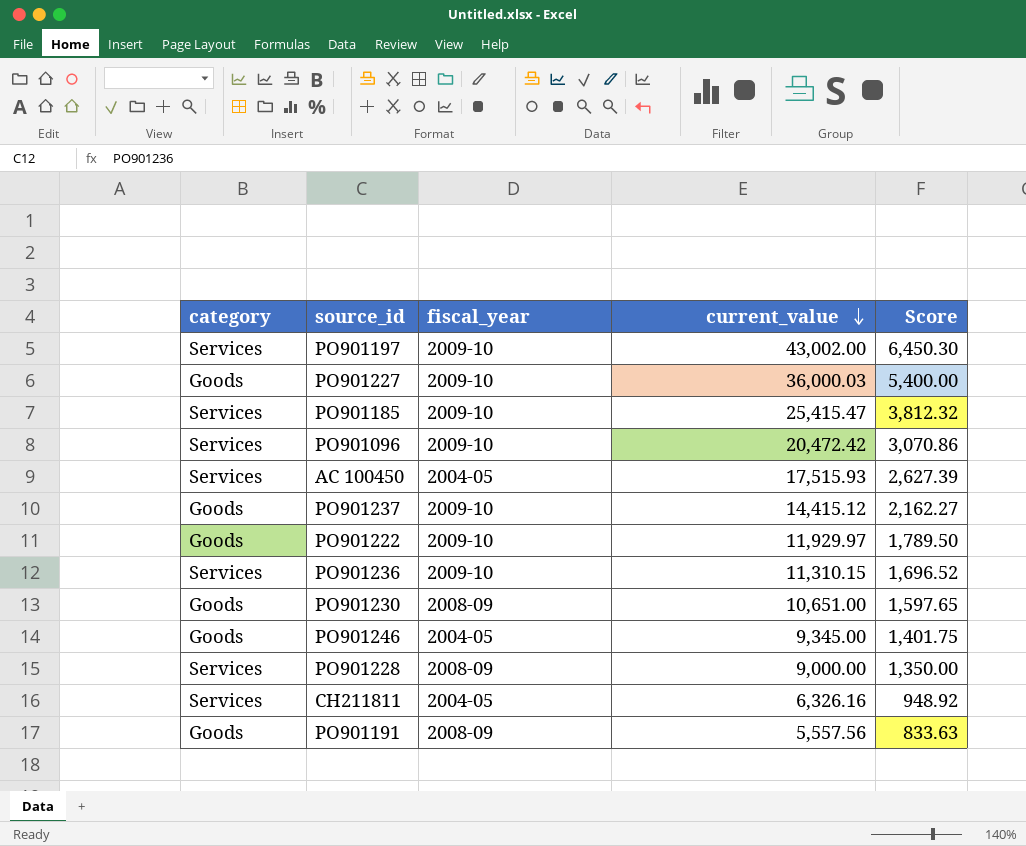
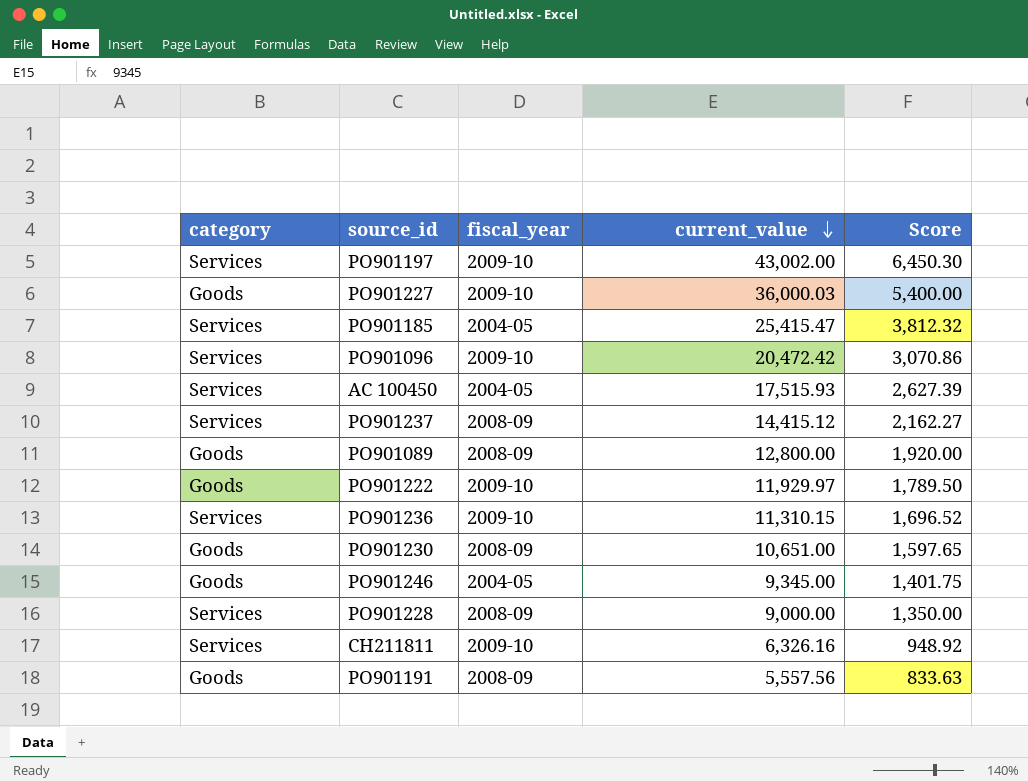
PO901185 | fiscal_year: 2009-10 -> 2004-05
PO901237 | category: Goods -> Services
PO901237 | fiscal_year: 2009-10 -> 2008-09
row PO901089: none -> Goods | 2008-09 | 12,800.00 | 1,920.00
CH211811 | fiscal_year: 2004-05 -> 2009-10

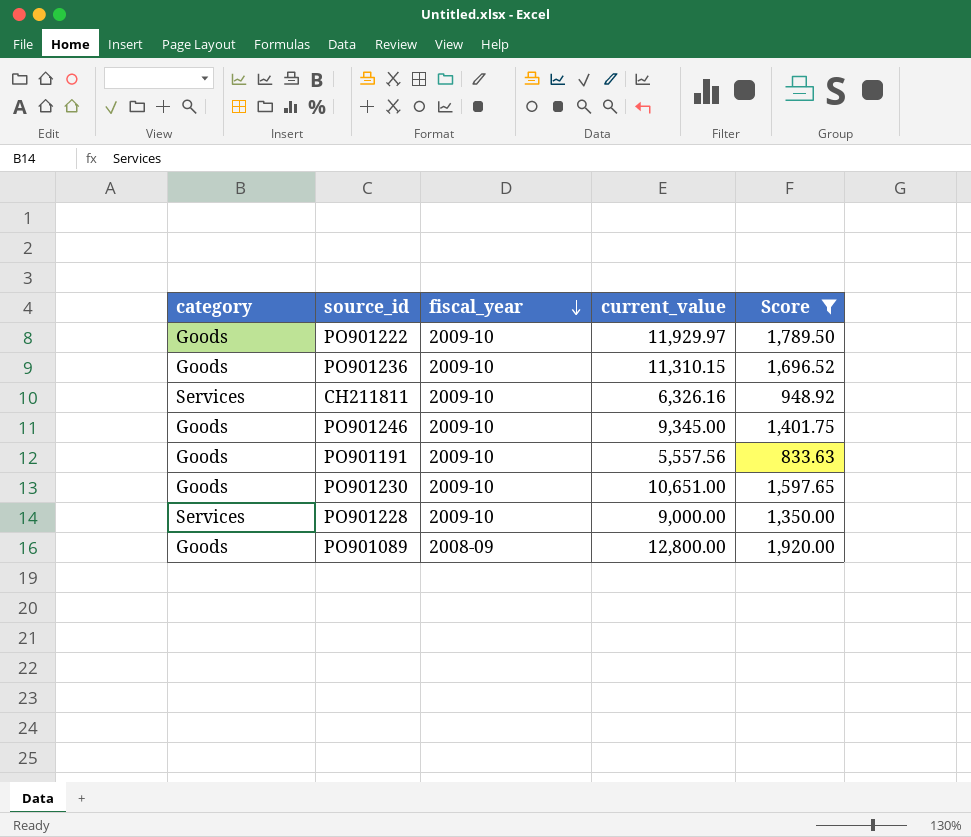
filter: none -> Score <= 1,920.00
row order: current_value descending -> fiscal_year descending
PO901236 | category: Services -> Goods
PO901246 | fiscal_year: 2004-05 -> 2009-10
PO901191 | fiscal_year: 2008-09 -> 2009-10
PO901230 | fiscal_year: 2008-09 -> 2009-10
PO901228 | fiscal_year: 2008-09 -> 2009-10

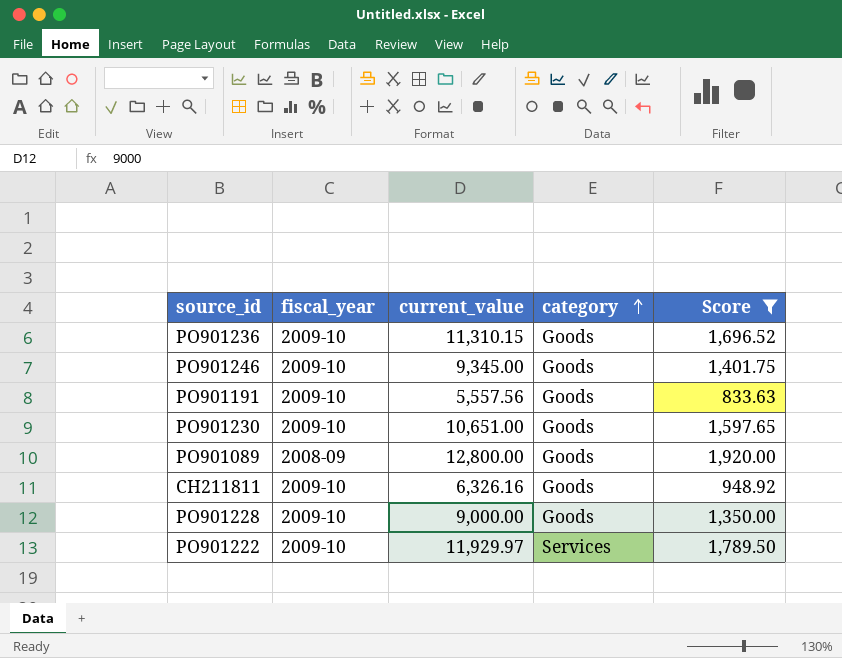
row order: fiscal_year descending -> category ascending
column category | position: 1 -> 4
CH211811 | category: Services -> Goods
PO901228 | category: Services -> Goods
PO901222 | category: Goods -> Services

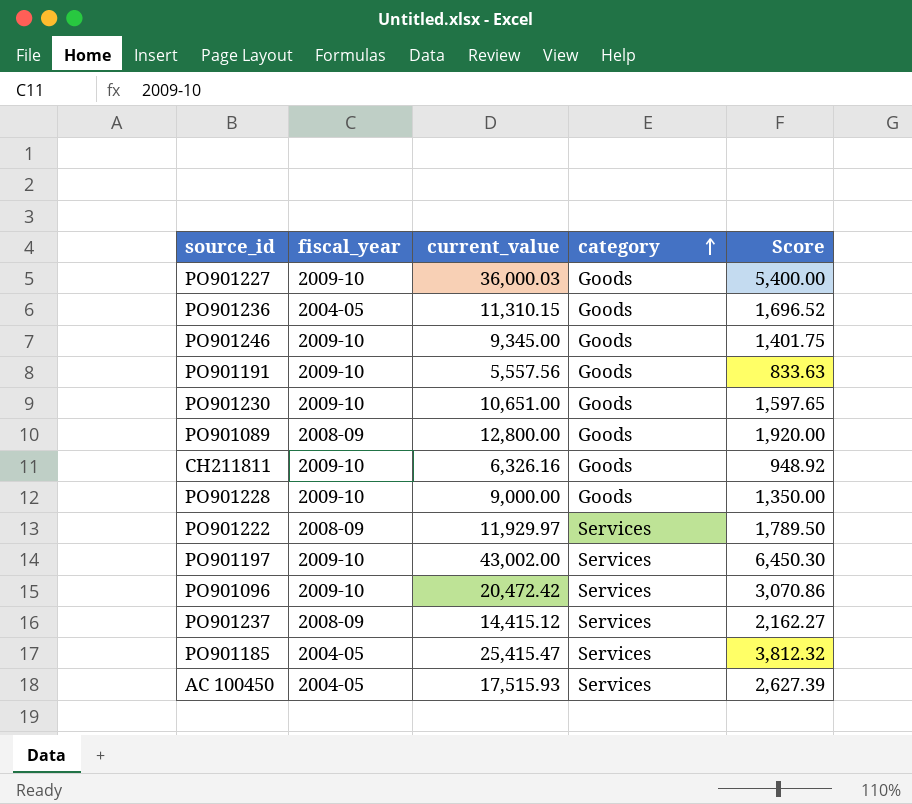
filter: Score <= 1,920.00 -> none
PO901236 | fiscal_year: 2009-10 -> 2004-05
PO901222 | fiscal_year: 2009-10 -> 2008-09

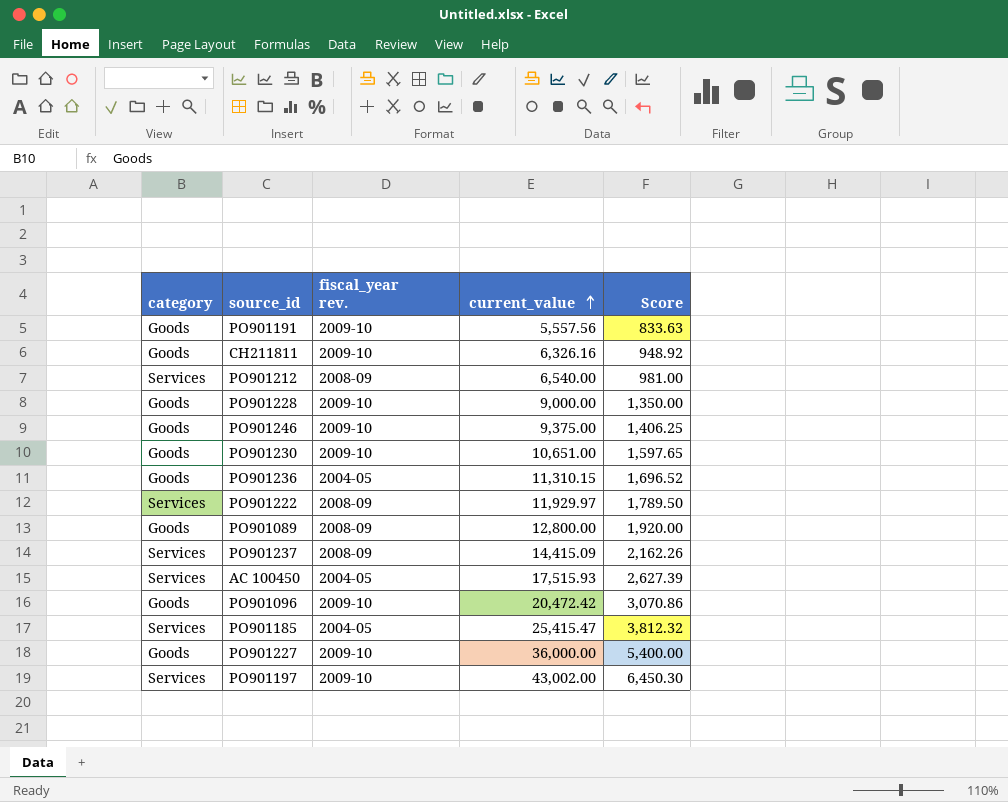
row order: category ascending -> current_value ascending
column category | position: 4 -> 1
column name: fiscal_year -> fiscal_year rev.
row PO901212: none -> Services | 2008-09 | 6,540.00 | 981.00
PO901246 | current_value: 9,345.00 -> 9,375.00
PO901246 | Score: 1,401.75 -> 1,406.25
PO901237 | current_value: 14,415.12 -> 14,415.09
PO901237 | Score: 2,162.27 -> 2,162.26
PO901096 | category: Services -> Goods
PO901227 | current_value: 36,000.03 -> 36,000.00

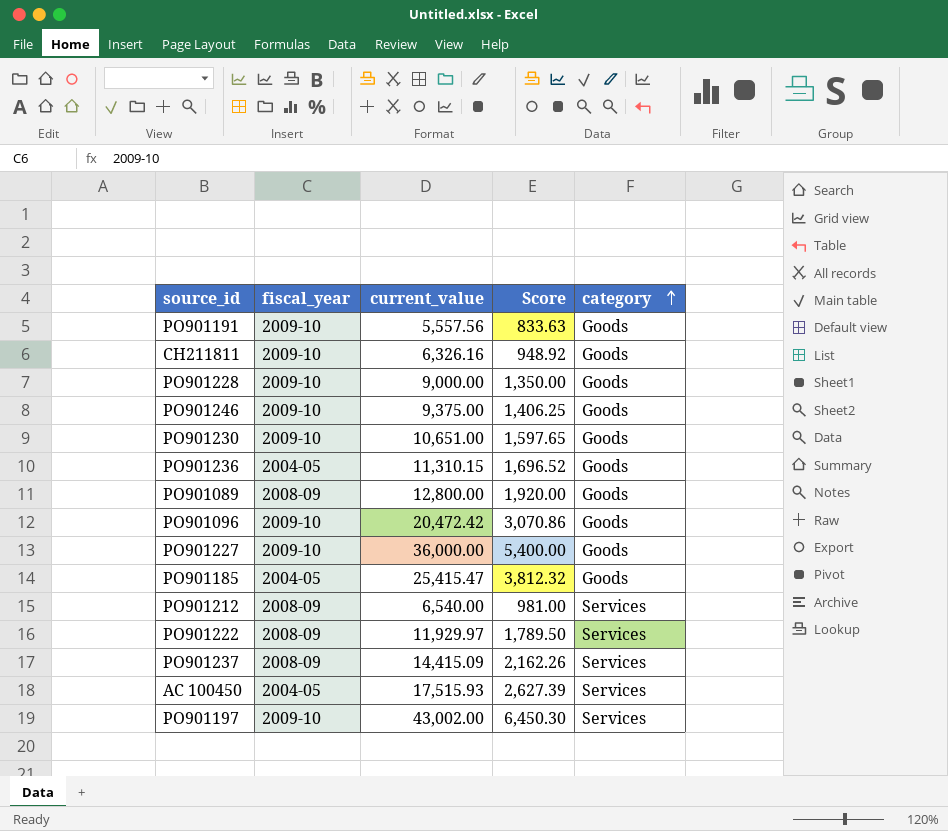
row order: current_value ascending -> category ascending
column name: fiscal_year rev. -> fiscal_year
column category | position: 1 -> 5
PO901185 | category: Services -> Goods

